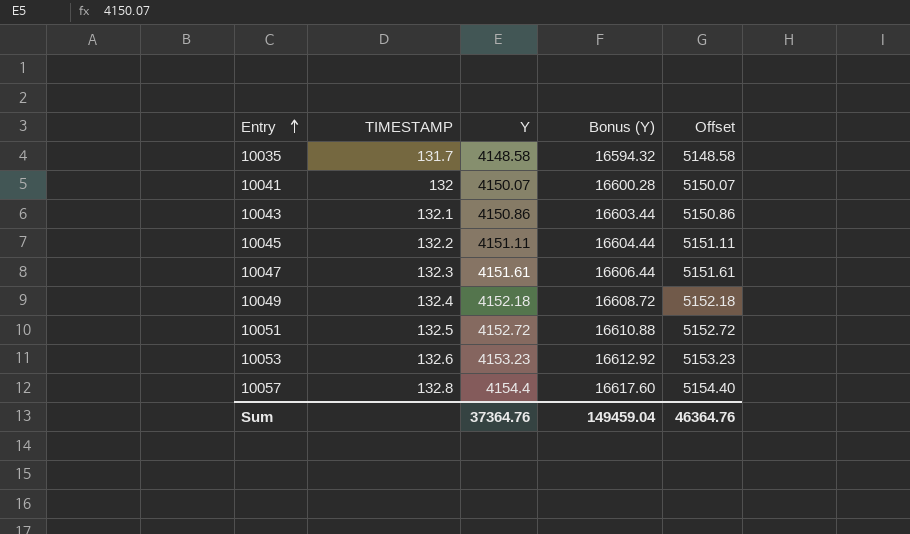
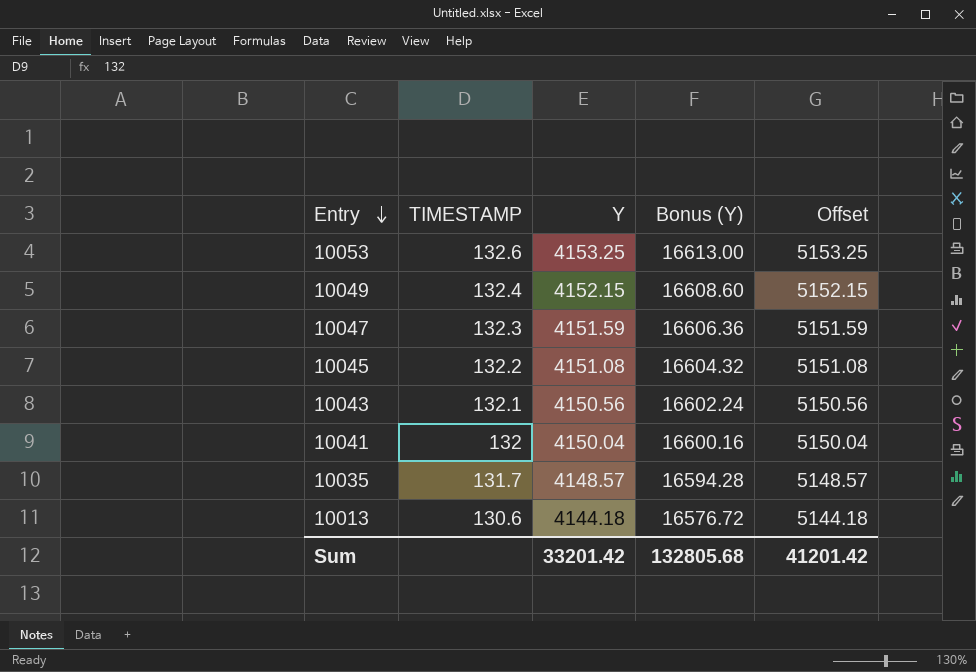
row order: Entry ascending -> Entry descending
row 10051: 132.5 | 4152.72 | 16610.88 | 5152.72 -> none
row 10057: 132.8 | 4154.4 | 16617.60 | 5154.40 -> none
10053 | Y: 4153.23 -> 4153.25
10053 | Bonus (Y): 16612.92 -> 16613.00
10053 | Offset: 5153.23 -> 5153.25
10049 | Y: 4152.18 -> 4152.15
10049 | Bonus (Y): 16608.72 -> 16608.60
10049 | Offset: 5152.18 -> 5152.15
10047 | Y: 4151.61 -> 4151.59
10047 | Bonus (Y): 16606.44 -> 16606.36
10047 | Offset: 5151.61 -> 5151.59
10045 | Y: 4151.11 -> 4151.08
10045 | Bonus (Y): 16604.44 -> 16604.32
10045 | Offset: 5151.11 -> 5151.08
10043 | Y: 4150.86 -> 4150.56
10043 | Bonus (Y): 16603.44 -> 16602.24
10043 | Offset: 5150.86 -> 5150.56
10041 | Y: 4150.07 -> 4150.04
10041 | Bonus (Y): 16600.28 -> 16600.16
10041 | Offset: 5150.07 -> 5150.04
10035 | Y: 4148.58 -> 4148.57
10035 | Bonus (Y): 16594.32 -> 16594.28
10035 | Offset: 5148.58 -> 5148.57
row 10013: none -> 130.6 | 4144.18 | 16576.72 | 5144.18
Sum | Y: 37364.76 -> 33201.42
Sum | Bonus (Y): 149459.04 -> 132805.68
Sum | Offset: 46364.76 -> 41201.42

